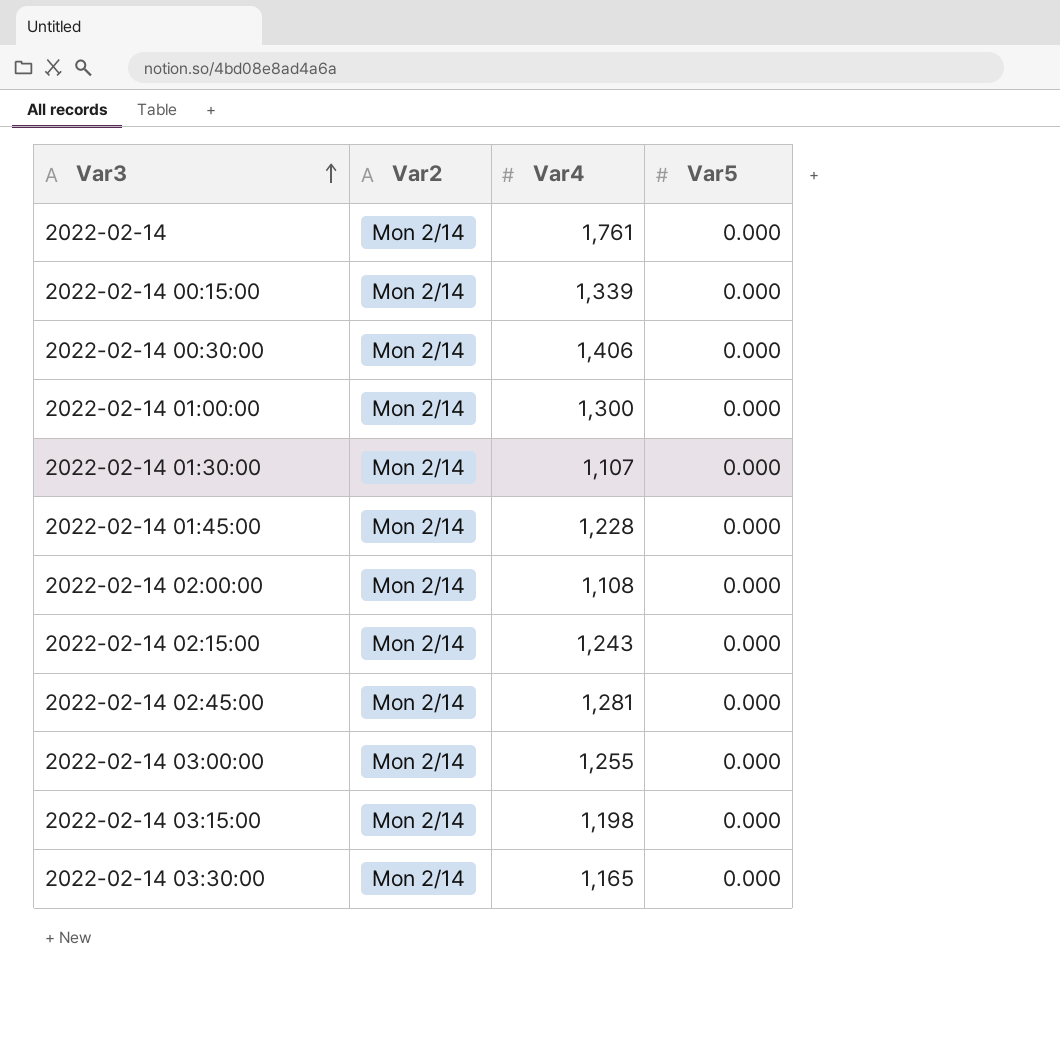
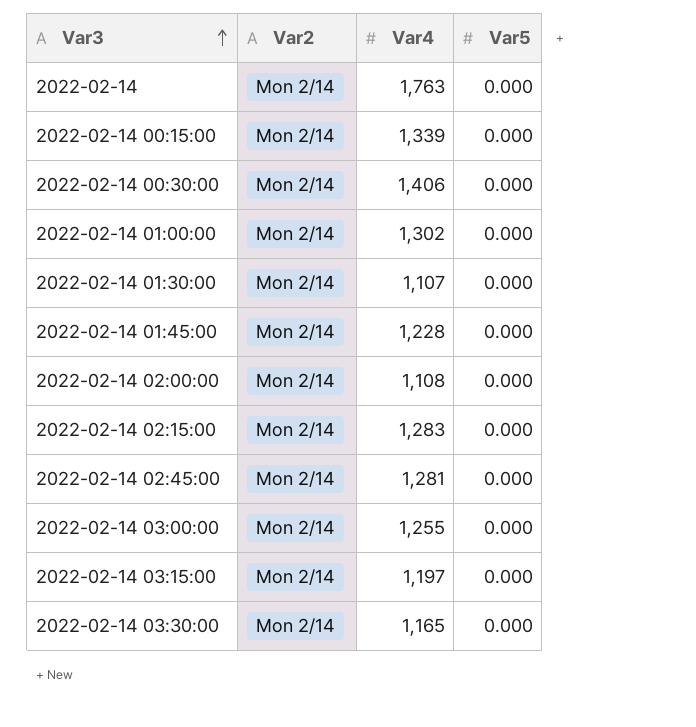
2022-02-14 | Var4: 1,761 -> 1,763
2022-02-14 01:00:00 | Var4: 1,300 -> 1,302
2022-02-14 02:15:00 | Var4: 1,243 -> 1,283
2022-02-14 03:15:00 | Var4: 1,198 -> 1,197

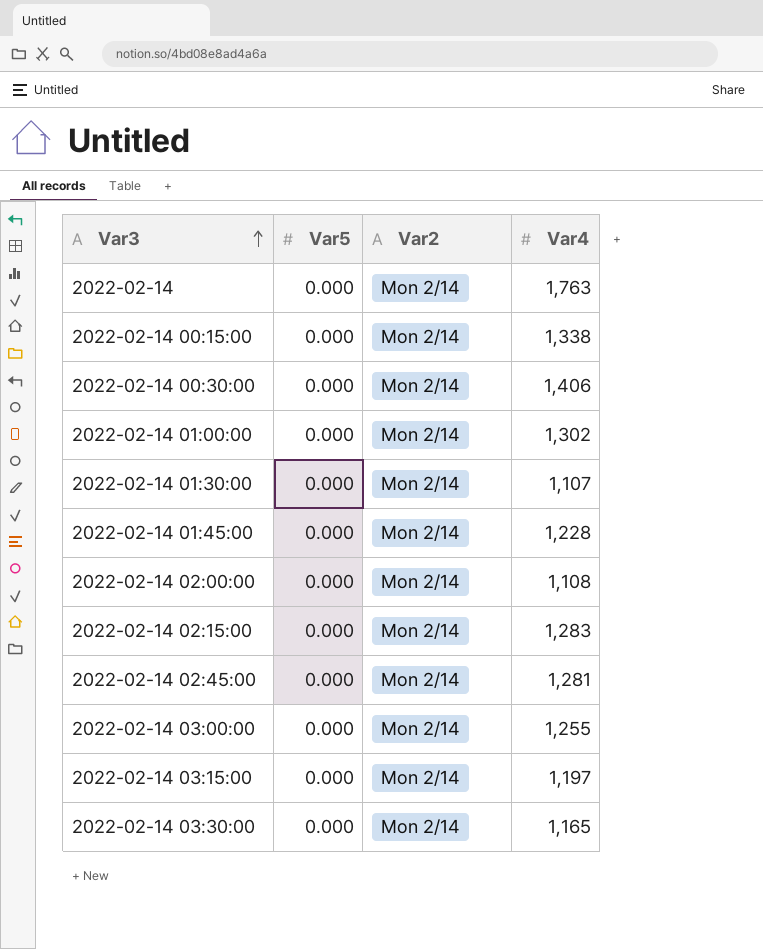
column Var5 | position: 4 -> 2
2022-02-14 00:15:00 | Var4: 1,339 -> 1,338

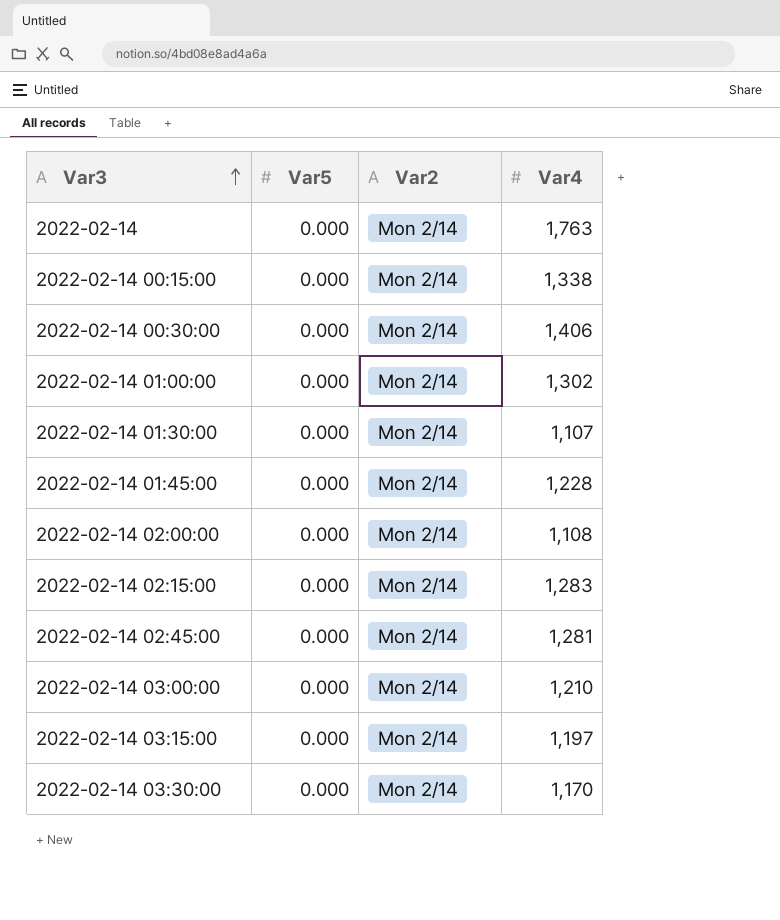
2022-02-14 03:00:00 | Var4: 1,255 -> 1,210
2022-02-14 03:30:00 | Var4: 1,165 -> 1,170

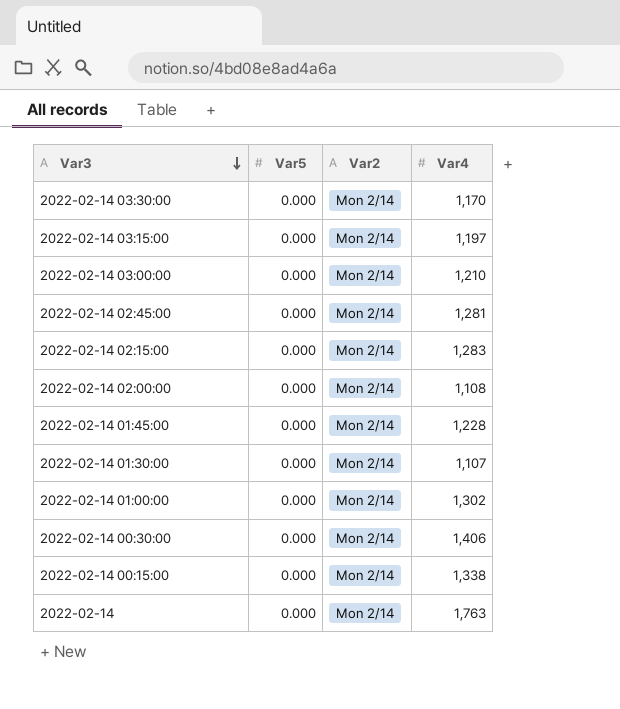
row order: Var3 ascending -> Var3 descending

